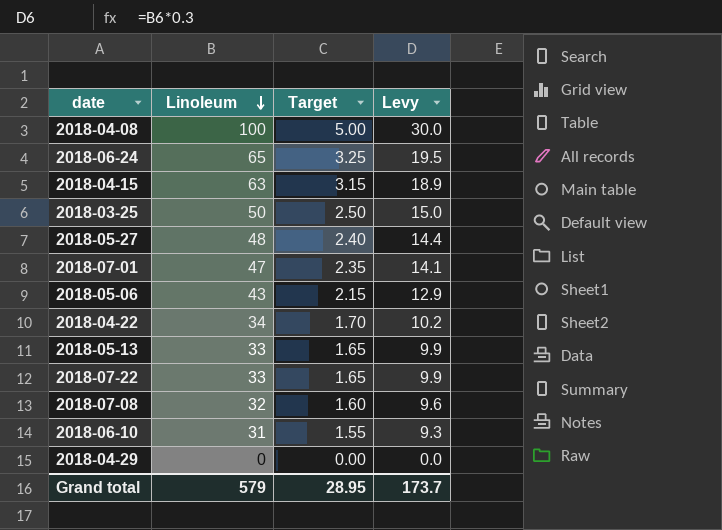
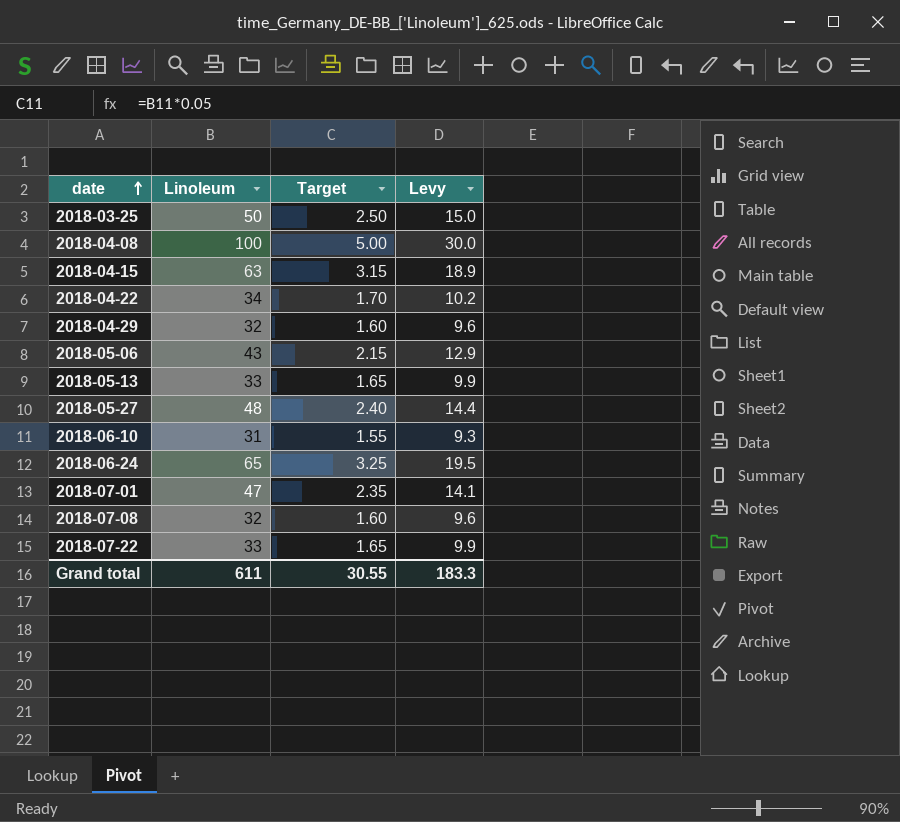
row order: Linoleum descending -> date ascending
2018-04-29 | Linoleum: 0 -> 32
2018-04-29 | Target: 0.00 -> 1.60
2018-04-29 | Levy: 0.0 -> 9.6
Grand total | Linoleum: 579 -> 611
Grand total | Target: 28.95 -> 30.55
Grand total | Levy: 173.7 -> 183.3

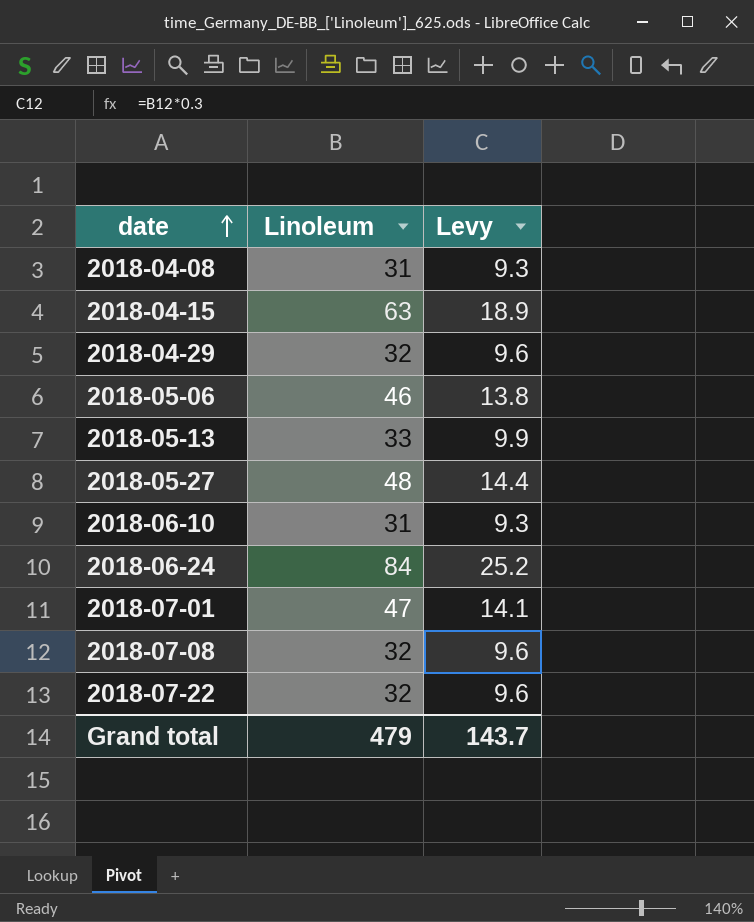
column Target | formula: [Linoleum] * 0.05 -> none
row 2018-03-25: 50 | 2.50 | 15.0 -> none
row 2018-04-22: 34 | 1.70 | 10.2 -> none
2018-04-08 | Linoleum: 100 -> 31
2018-04-08 | Levy: 30.0 -> 9.3
2018-05-06 | Linoleum: 43 -> 46
2018-05-06 | Levy: 12.9 -> 13.8
2018-06-24 | Linoleum: 65 -> 84
2018-06-24 | Levy: 19.5 -> 25.2
2018-07-22 | Linoleum: 33 -> 32
2018-07-22 | Levy: 9.9 -> 9.6
Grand total | Linoleum: 611 -> 479
Grand total | Levy: 183.3 -> 143.7

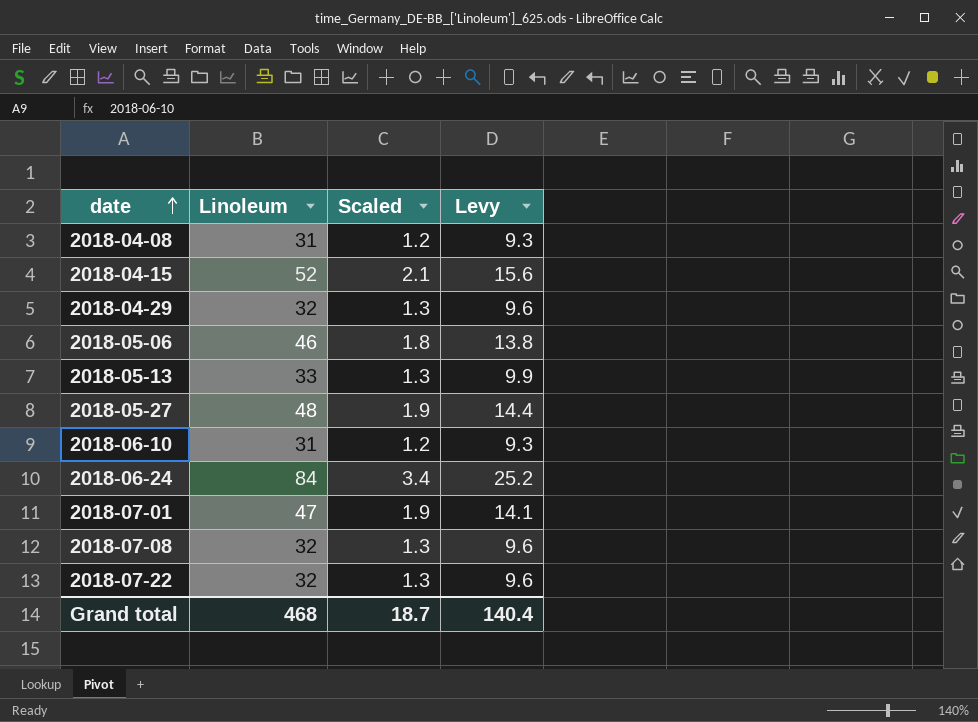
column Scaled | formula: none -> [Linoleum] * 0.04
2018-04-15 | Linoleum: 63 -> 52
2018-04-15 | Levy: 18.9 -> 15.6
Grand total | Linoleum: 479 -> 468
Grand total | Levy: 143.7 -> 140.4

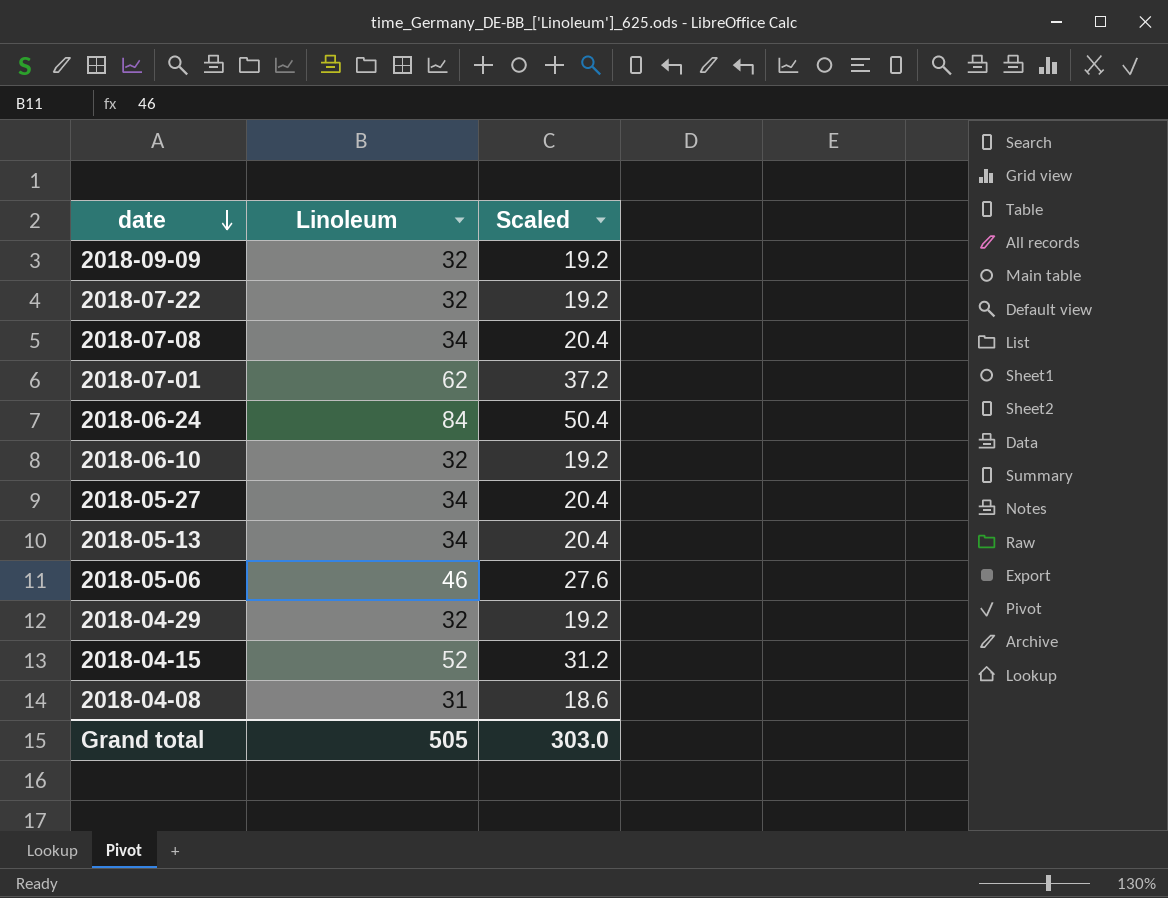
row order: date ascending -> date descending
column Levy | formula: [Linoleum] * 0.3 -> none
column Scaled | formula: [Linoleum] * 0.04 -> [Linoleum] * 0.6
row 2018-09-09: none -> 32 | 19.2
2018-07-08 | Linoleum: 32 -> 34
2018-07-01 | Linoleum: 47 -> 62
2018-06-10 | Linoleum: 31 -> 32
2018-05-27 | Linoleum: 48 -> 34
2018-05-13 | Linoleum: 33 -> 34
Grand total | Linoleum: 468 -> 505
Grand total | Scaled: 18.7 -> 303.0

